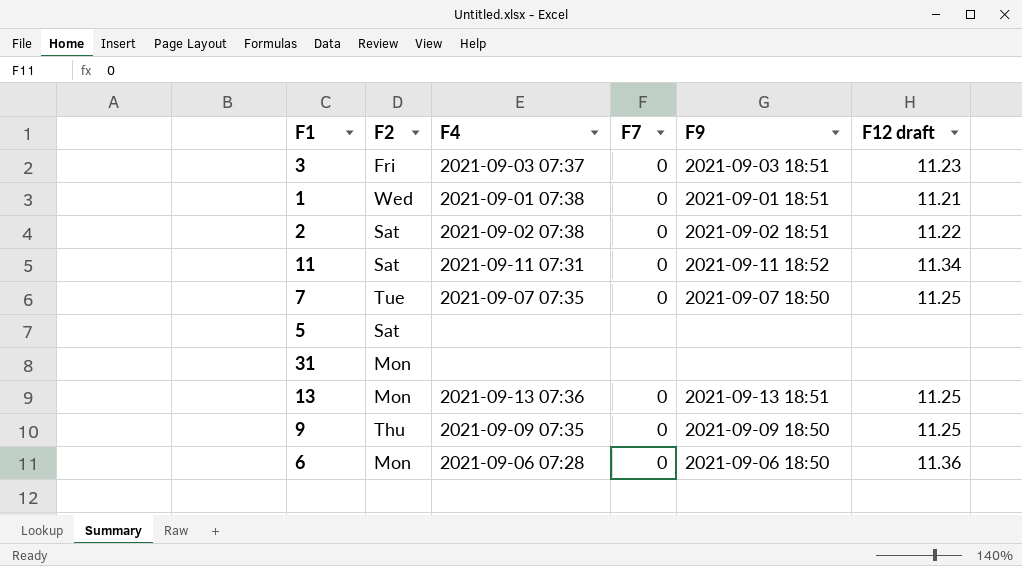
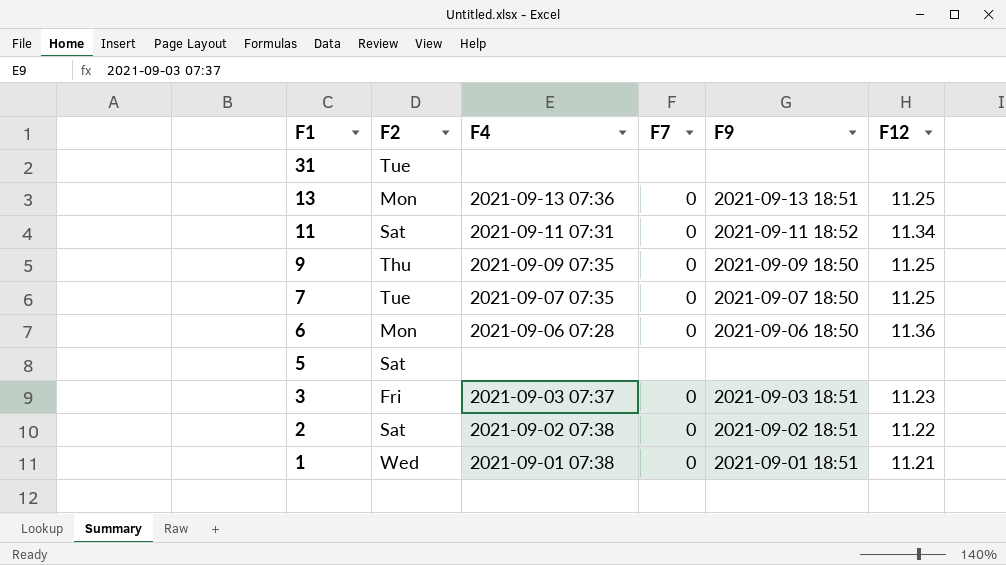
row order: none -> F1 descending
column name: F12 draft -> F12
31 | F2: Mon -> Tue

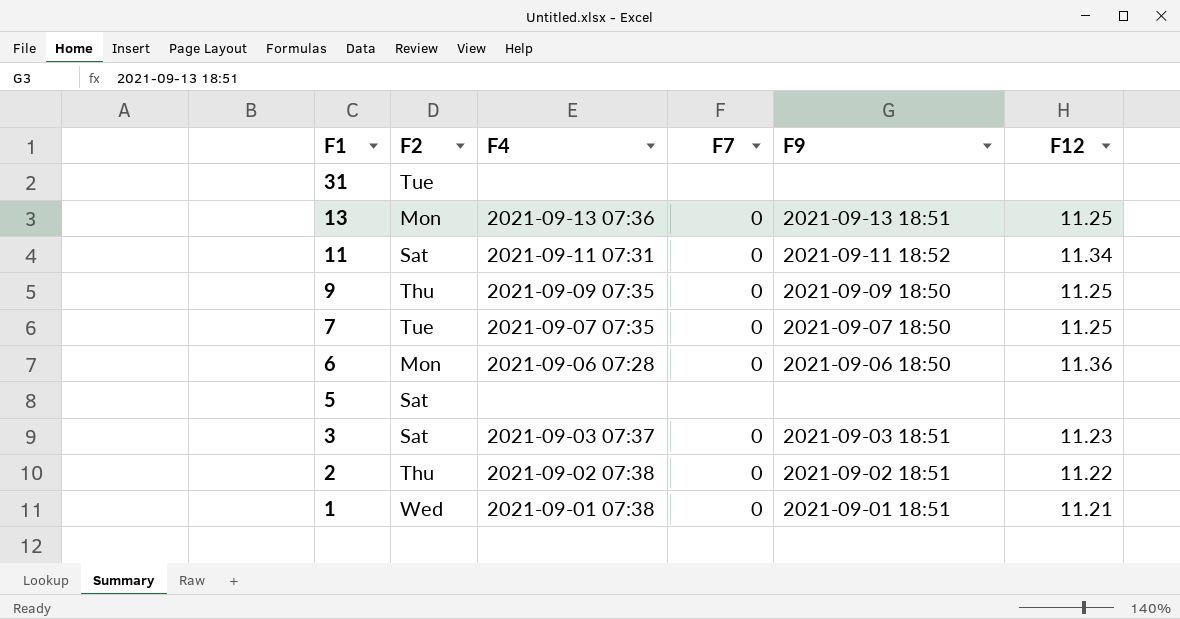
3 | F2: Fri -> Sat
2 | F2: Sat -> Thu

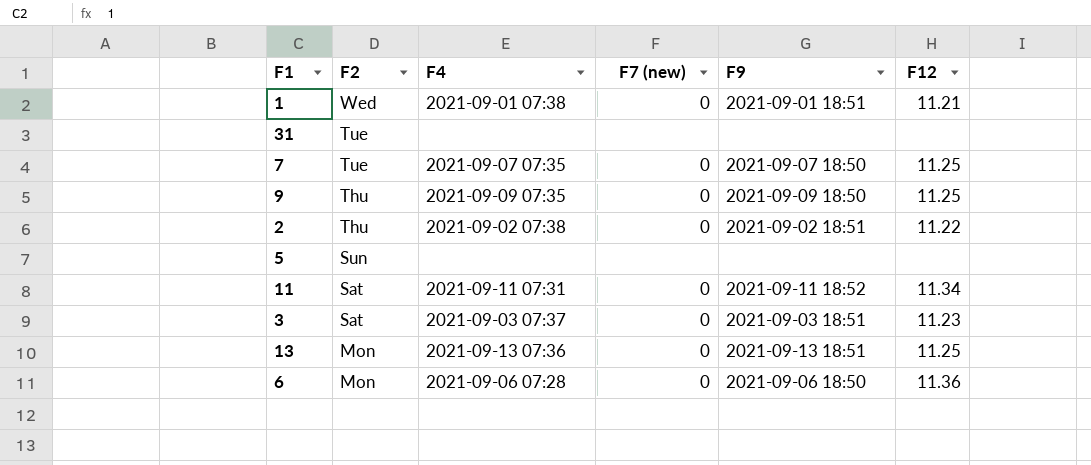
row order: F1 descending -> F2 descending
column name: F7 -> F7 (new)
5 | F2: Sat -> Sun

